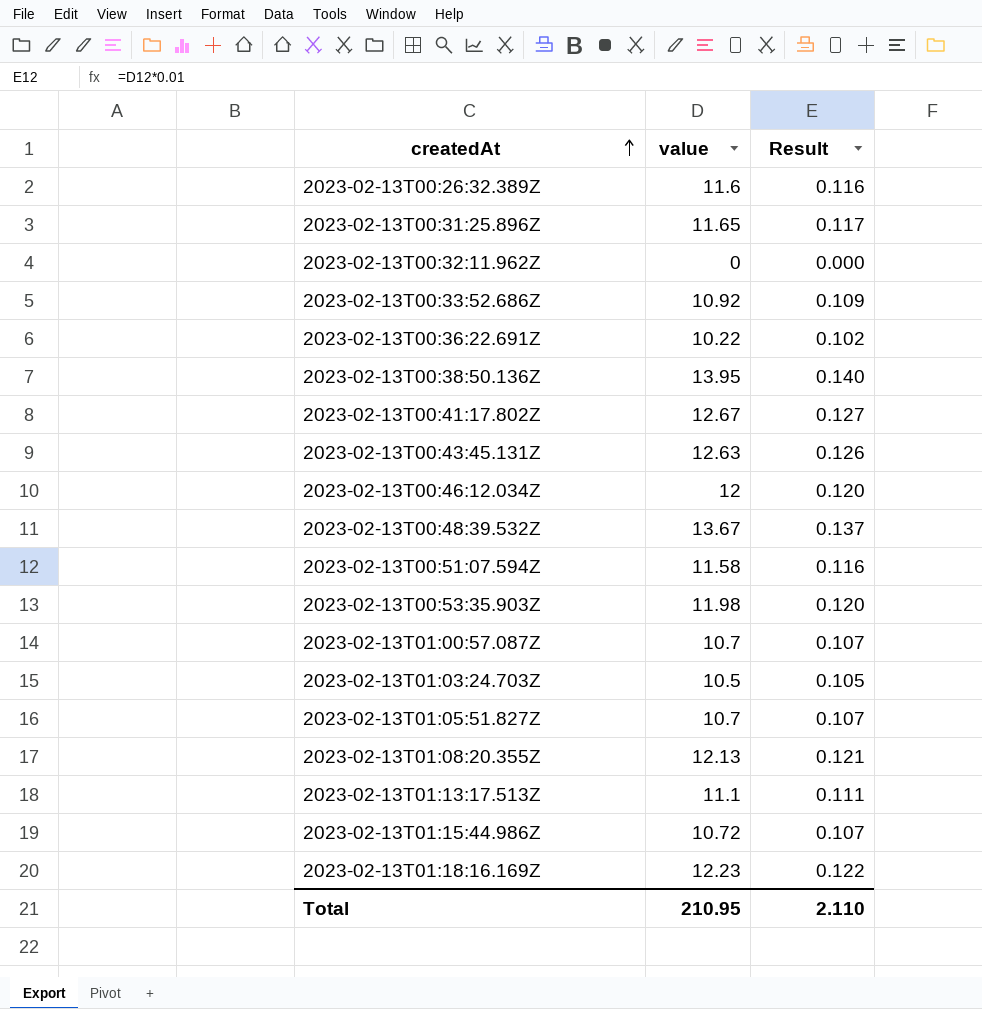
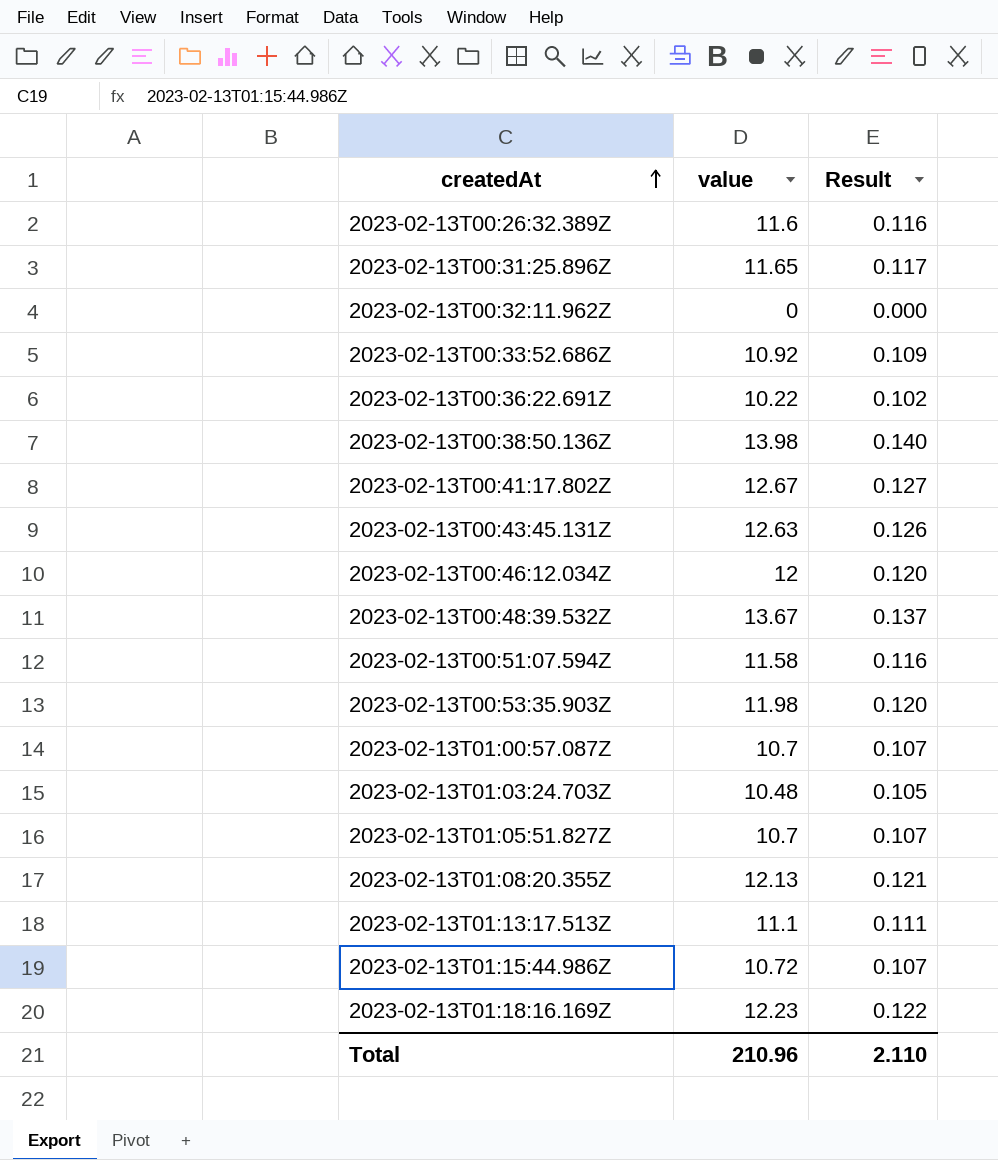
2023-02-13T00:38:50.136Z | value: 13.95 -> 13.98
2023-02-13T01:03:24.703Z | value: 10.5 -> 10.48
Total | value: 210.95 -> 210.96

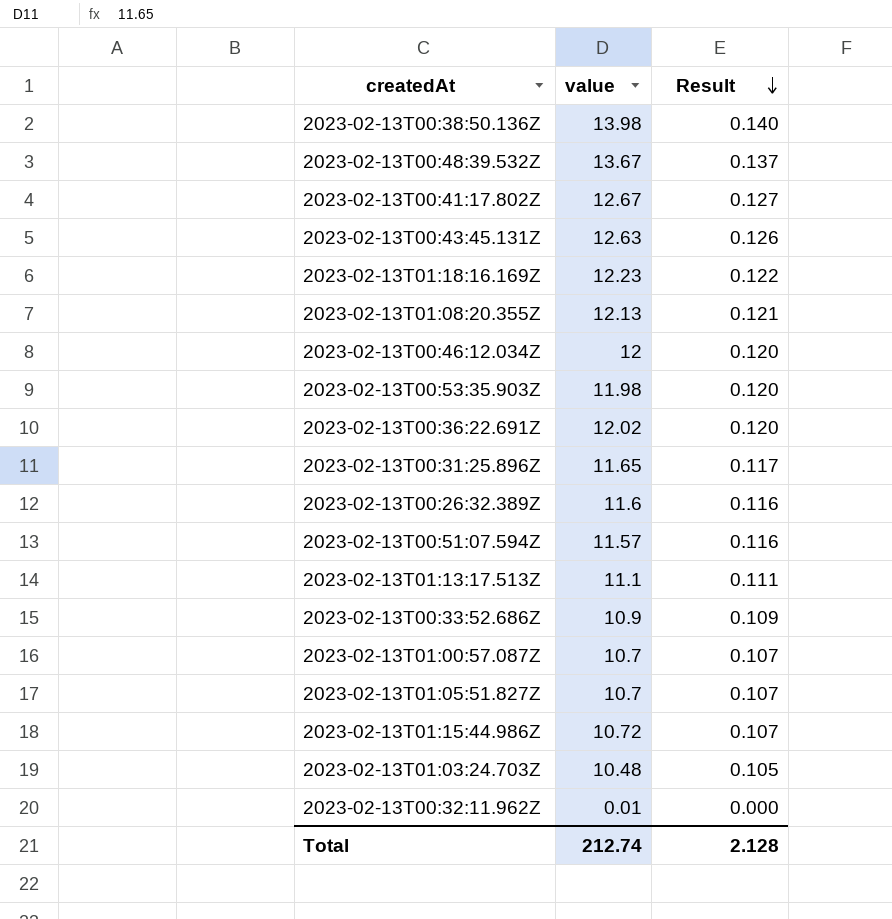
row order: createdAt ascending -> Result descending
2023-02-13T00:36:22.691Z | value: 10.22 -> 12.02
2023-02-13T00:36:22.691Z | Result: 0.102 -> 0.120
2023-02-13T00:51:07.594Z | value: 11.58 -> 11.57
2023-02-13T00:33:52.686Z | value: 10.92 -> 10.9
2023-02-13T00:32:11.962Z | value: 0 -> 0.01
Total | value: 210.96 -> 212.74
Total | Result: 2.110 -> 2.128

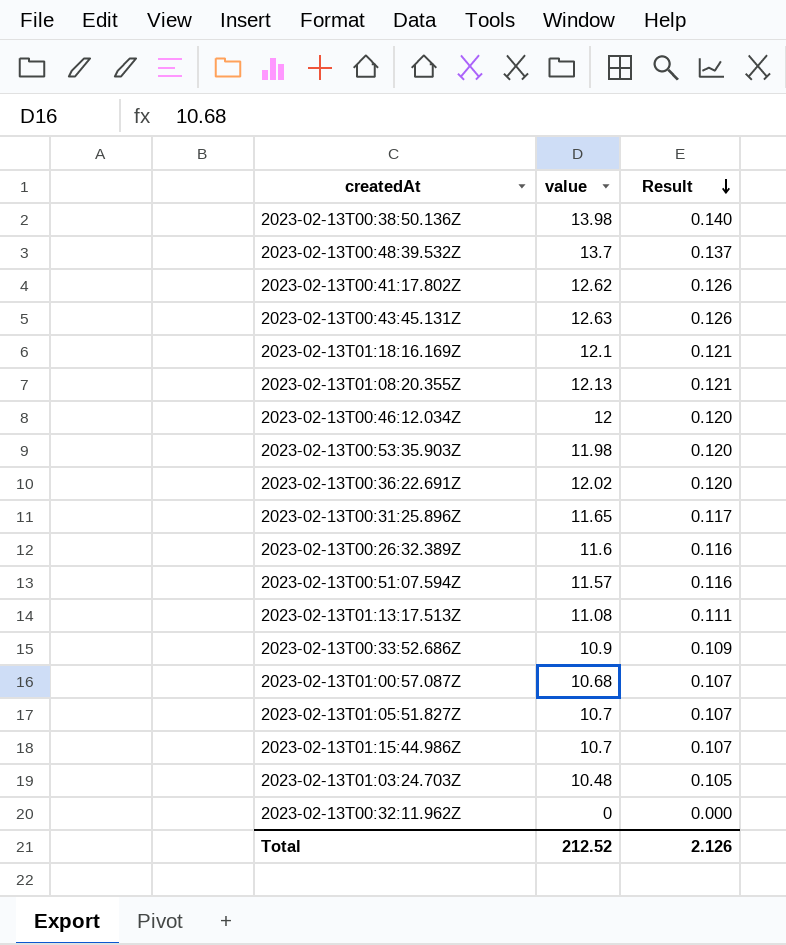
2023-02-13T00:48:39.532Z | value: 13.67 -> 13.7
2023-02-13T00:41:17.802Z | value: 12.67 -> 12.62
2023-02-13T00:41:17.802Z | Result: 0.127 -> 0.126
2023-02-13T01:18:16.169Z | value: 12.23 -> 12.1
2023-02-13T01:18:16.169Z | Result: 0.122 -> 0.121
2023-02-13T01:13:17.513Z | value: 11.1 -> 11.08
2023-02-13T01:00:57.087Z | value: 10.7 -> 10.68
2023-02-13T01:15:44.986Z | value: 10.72 -> 10.7
2023-02-13T00:32:11.962Z | value: 0.01 -> 0
Total | value: 212.74 -> 212.52
Total | Result: 2.128 -> 2.126

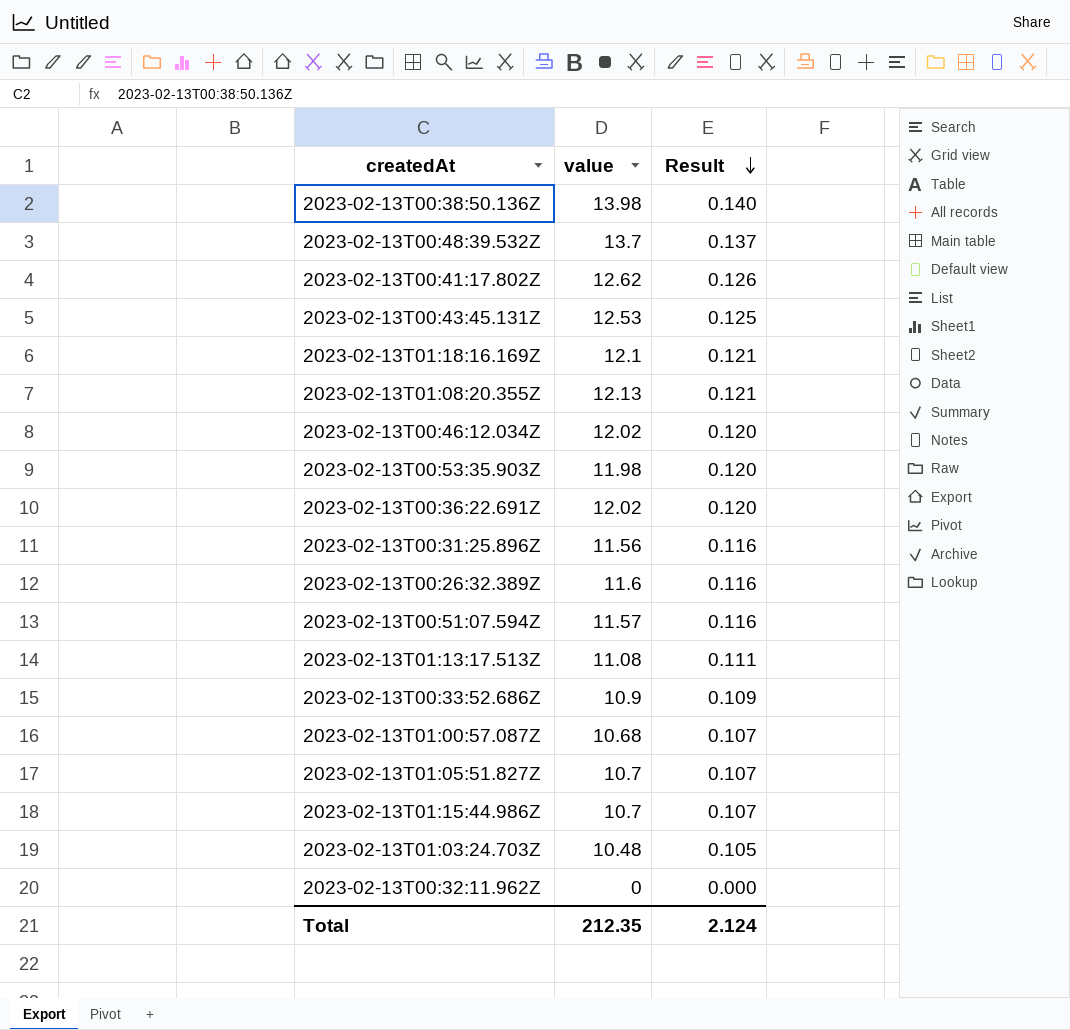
2023-02-13T00:43:45.131Z | value: 12.63 -> 12.53
2023-02-13T00:43:45.131Z | Result: 0.126 -> 0.125
2023-02-13T00:46:12.034Z | value: 12 -> 12.02
2023-02-13T00:31:25.896Z | value: 11.65 -> 11.56
2023-02-13T00:31:25.896Z | Result: 0.117 -> 0.116
Total | value: 212.52 -> 212.35
Total | Result: 2.126 -> 2.124

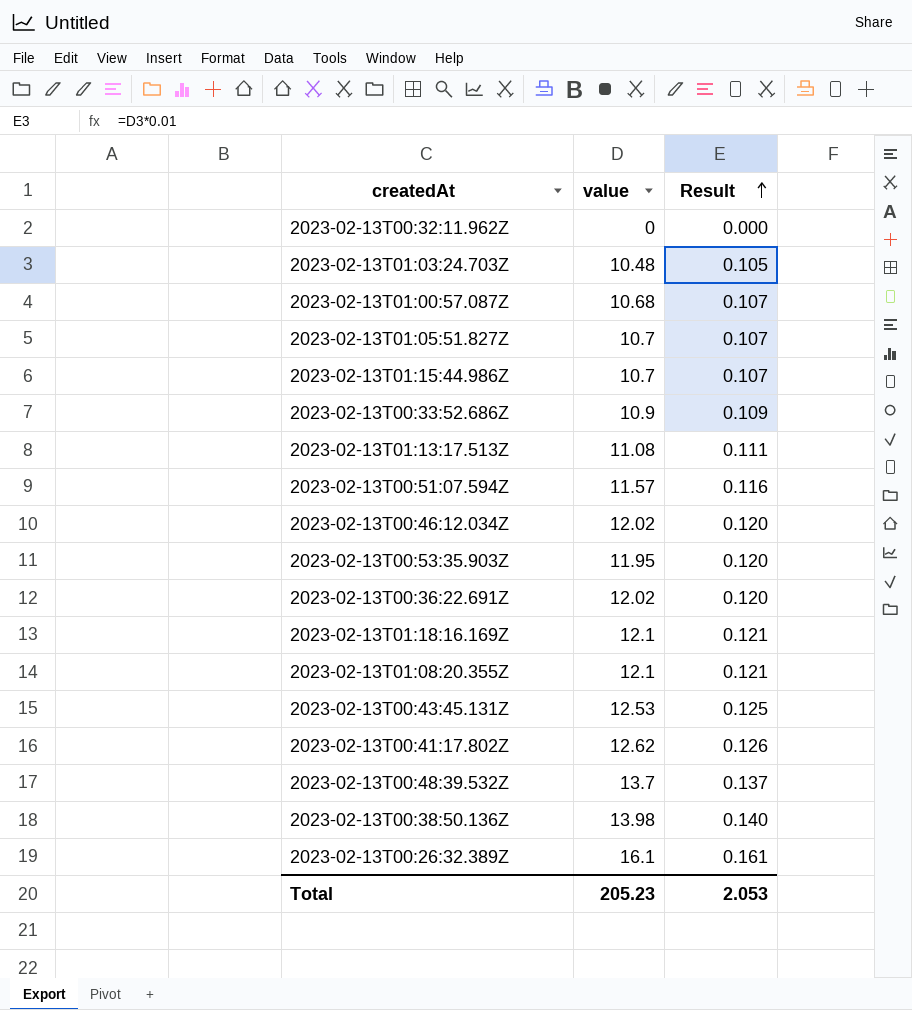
row order: Result descending -> Result ascending
row 2023-02-13T00:31:25.896Z: 11.56 | 0.116 -> none
2023-02-13T00:53:35.903Z | value: 11.98 -> 11.95
2023-02-13T01:08:20.355Z | value: 12.13 -> 12.1
2023-02-13T00:26:32.389Z | value: 11.6 -> 16.1
2023-02-13T00:26:32.389Z | Result: 0.116 -> 0.161
Total | value: 212.35 -> 205.23
Total | Result: 2.124 -> 2.053

